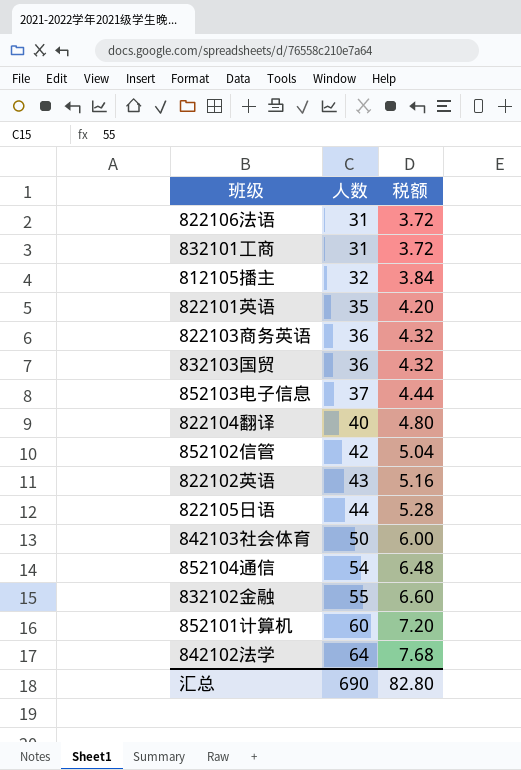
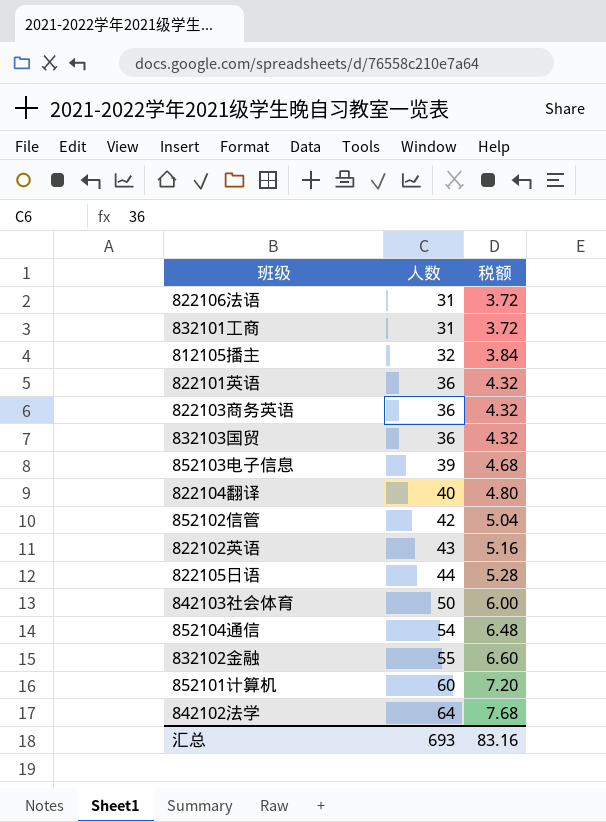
822101英语 | 人数: 35 -> 36
822101英语 | 税额: 4.20 -> 4.32
852103电子信息 | 人数: 37 -> 39
852103电子信息 | 税额: 4.44 -> 4.68
汇总 | 人数: 690 -> 693
汇总 | 税额: 82.80 -> 83.16

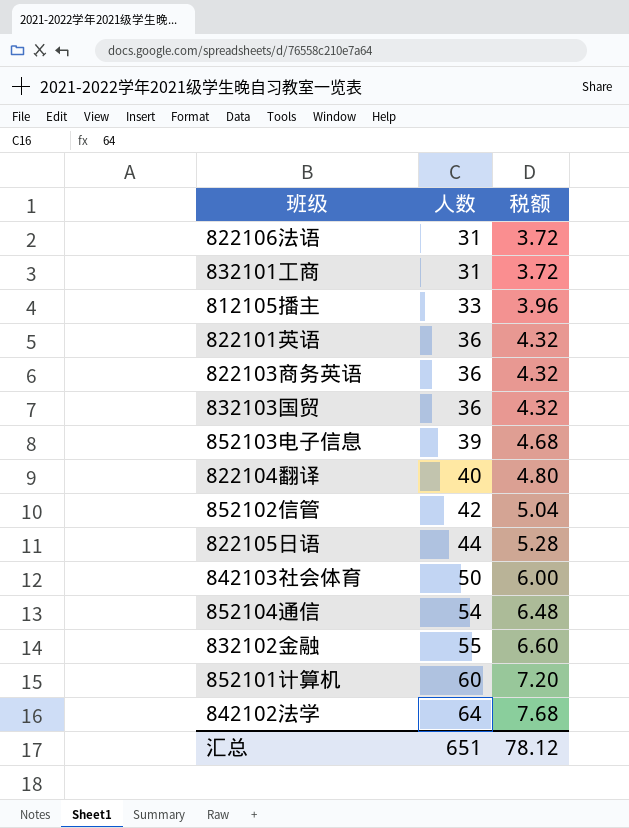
row 822102英语: 43 | 5.16 -> none
812105播主 | 人数: 32 -> 33
812105播主 | 税额: 3.84 -> 3.96
汇总 | 人数: 693 -> 651
汇总 | 税额: 83.16 -> 78.12

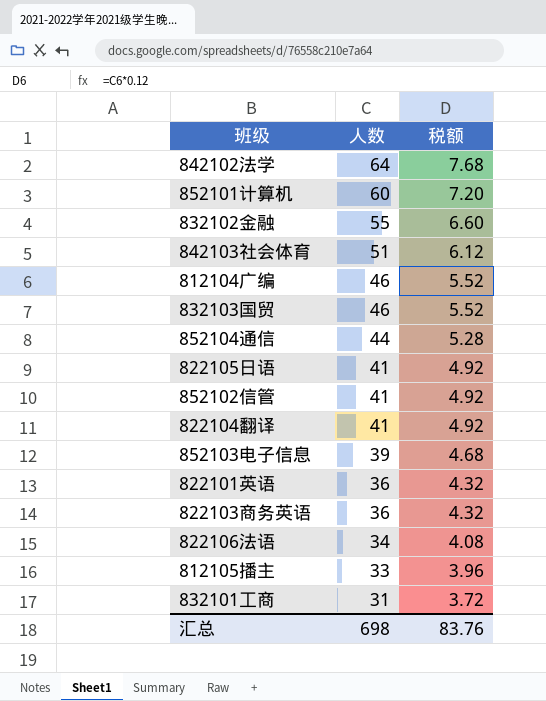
row order: 人数 ascending -> 人数 descending
842103社会体育 | 人数: 50 -> 51
842103社会体育 | 税额: 6.00 -> 6.12
row 812104广编: none -> 46 | 5.52
832103国贸 | 人数: 36 -> 46
832103国贸 | 税额: 4.32 -> 5.52
852104通信 | 人数: 54 -> 44
852104通信 | 税额: 6.48 -> 5.28
822105日语 | 人数: 44 -> 41
822105日语 | 税额: 5.28 -> 4.92
852102信管 | 人数: 42 -> 41
852102信管 | 税额: 5.04 -> 4.92
822104翻译 | 人数: 40 -> 41
822104翻译 | 税额: 4.80 -> 4.92
822106法语 | 人数: 31 -> 34
822106法语 | 税额: 3.72 -> 4.08
汇总 | 人数: 651 -> 698
汇总 | 税额: 78.12 -> 83.76

